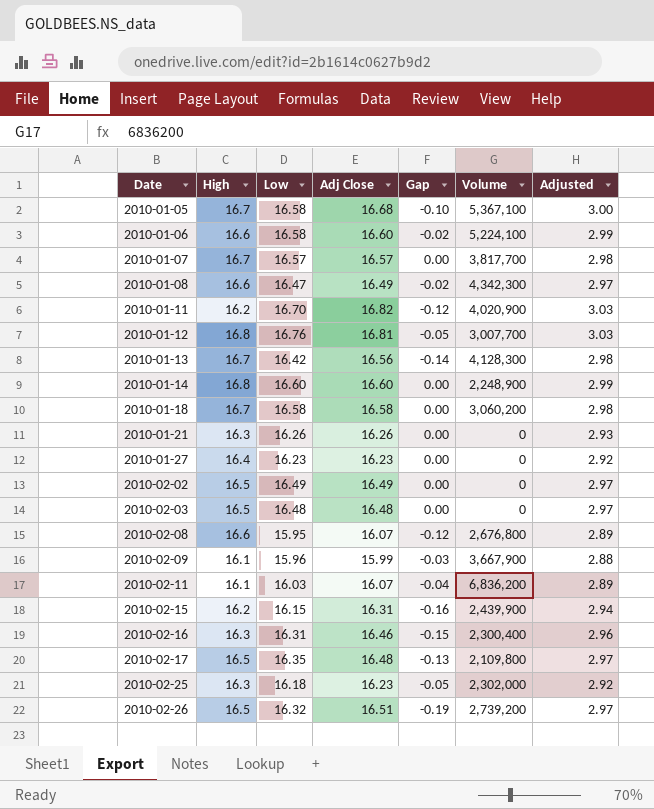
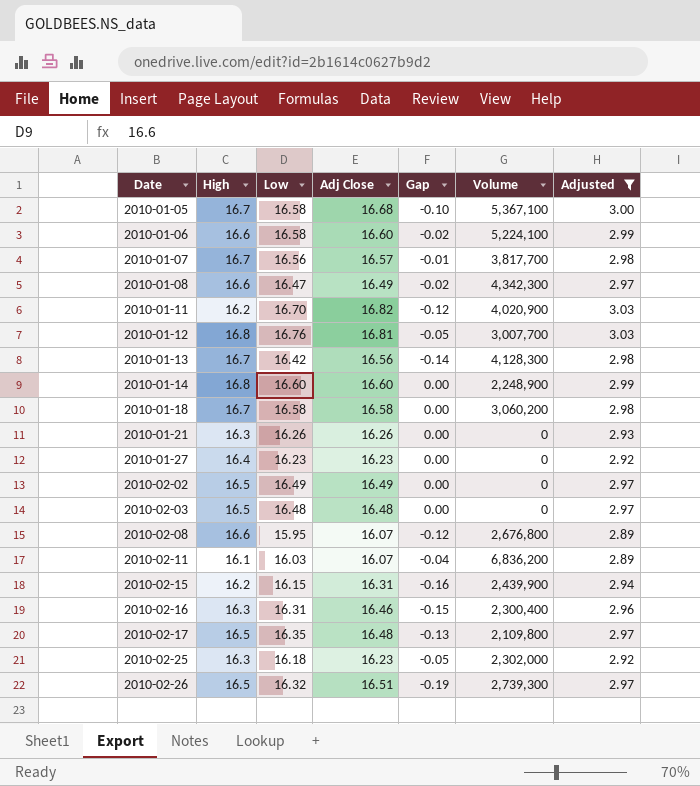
filter: none -> Adjusted != 2.88
2010-01-07 | Low: 16.57 -> 16.56
2010-01-07 | Gap: 0.00 -> -0.01
2010-02-26 | Volume: 2,739,200 -> 2,739,300

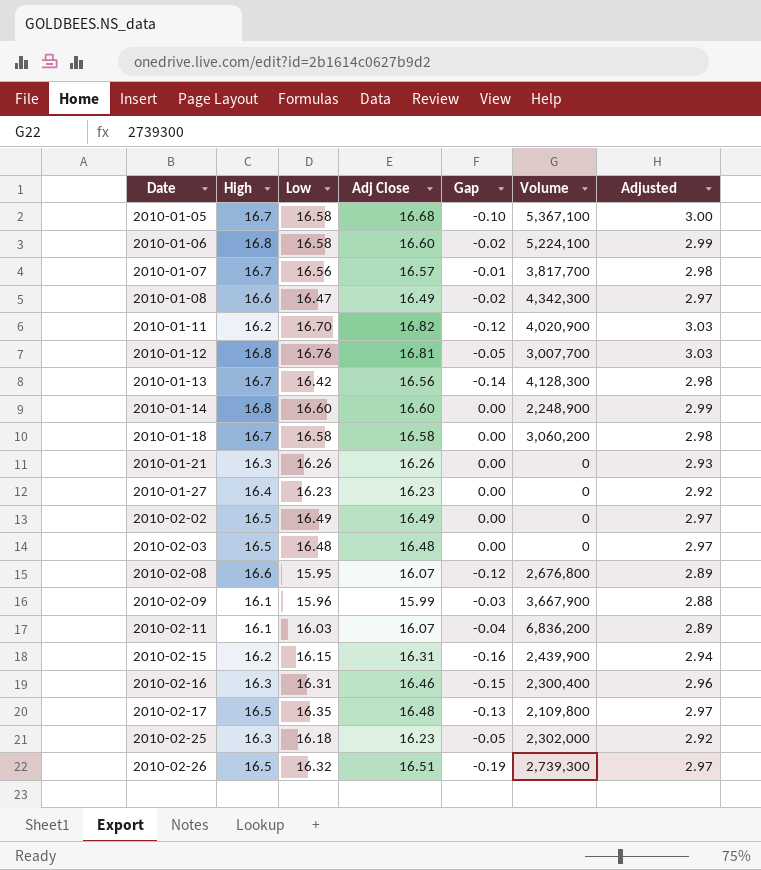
filter: Adjusted != 2.88 -> none
2010-01-06 | High: 16.6 -> 16.8

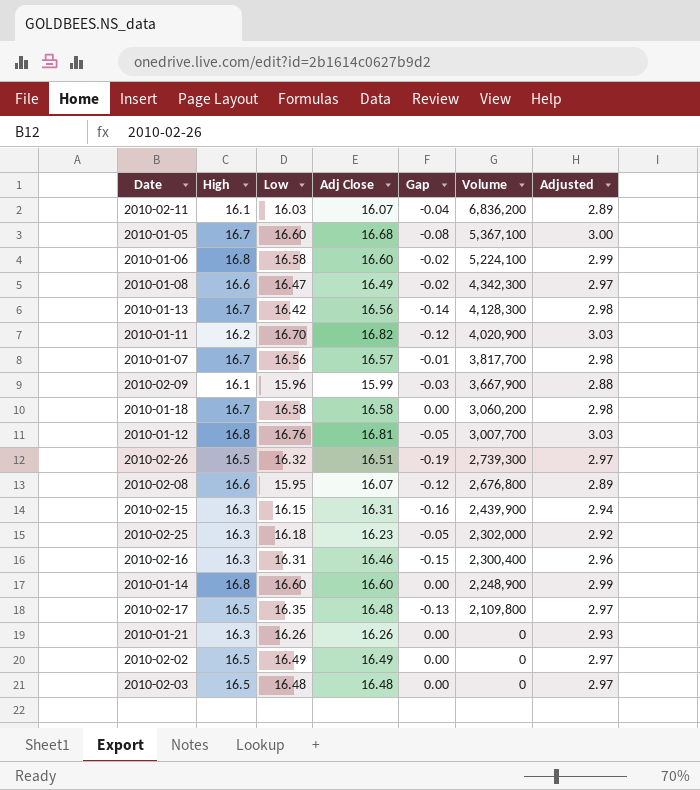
row order: Date ascending -> Volume descending
row 2010-01-27: 16.4 | 16.23 | 16.23 | 0.00 | 0 | 2.92 -> none
2010-01-05 | Low: 16.58 -> 16.60
2010-01-05 | Gap: -0.10 -> -0.08
2010-02-15 | High: 16.2 -> 16.3

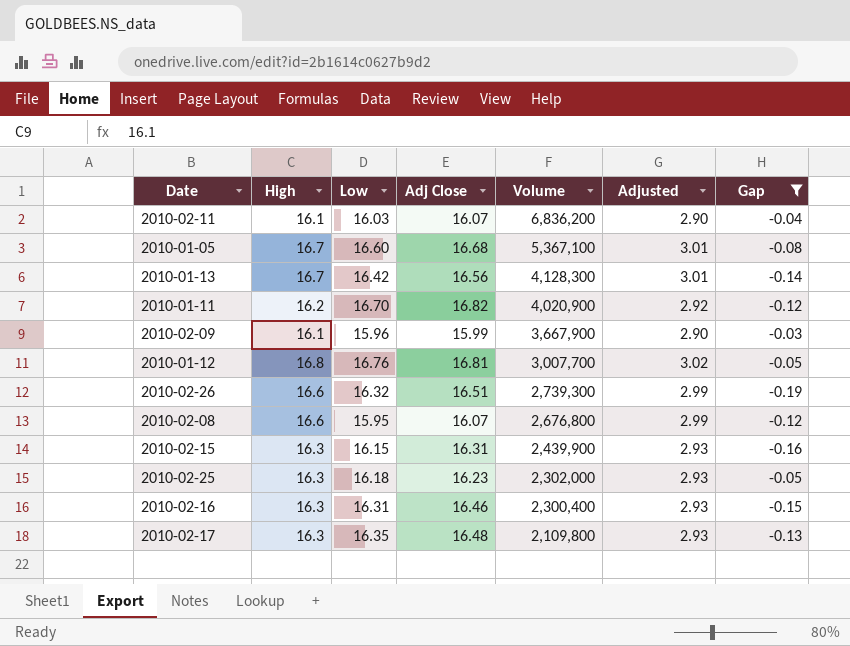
filter: none -> Gap <= -0.03
column Adjusted | formula: [Adj Close] * 0.18 -> [High] * 0.18
column Gap | position: 5 -> 7
2010-02-26 | High: 16.5 -> 16.6
2010-02-17 | High: 16.5 -> 16.3

